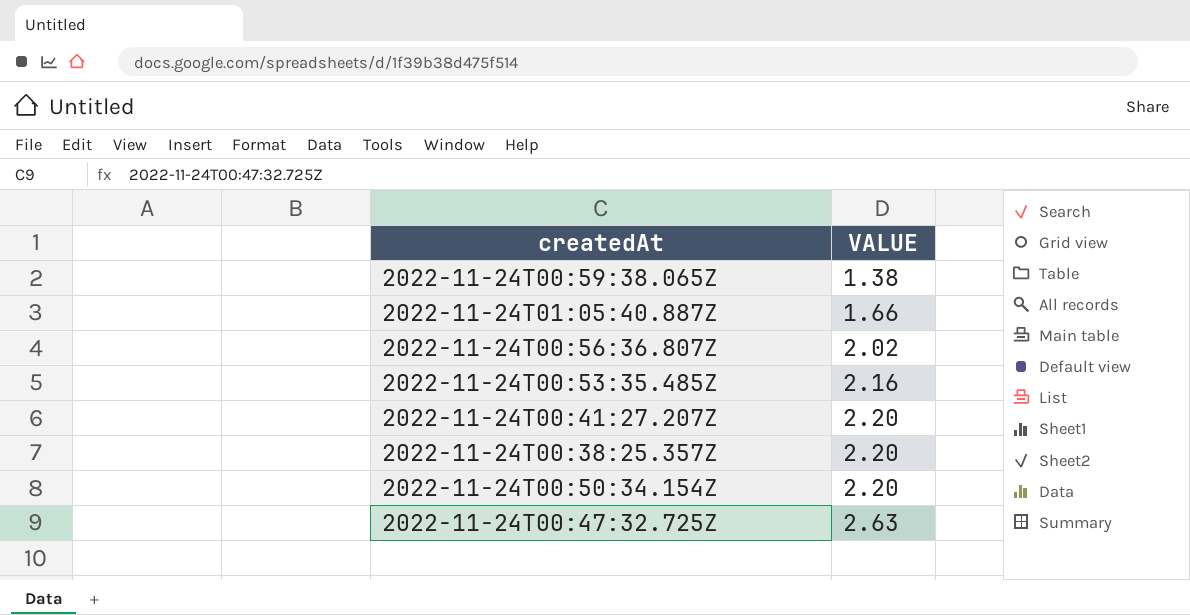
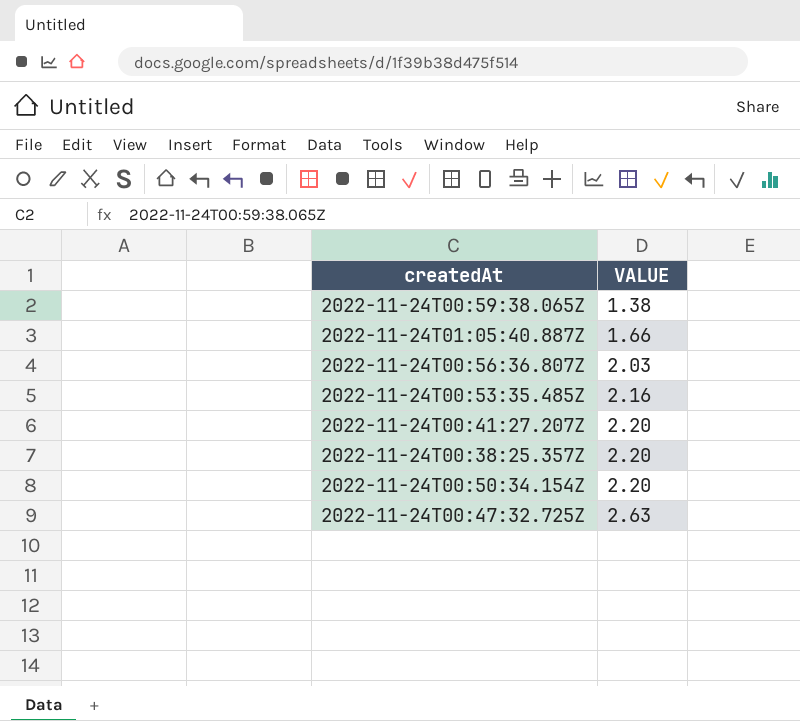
2022-11-24T00:56:36.807Z | VALUE: 2.02 -> 2.03

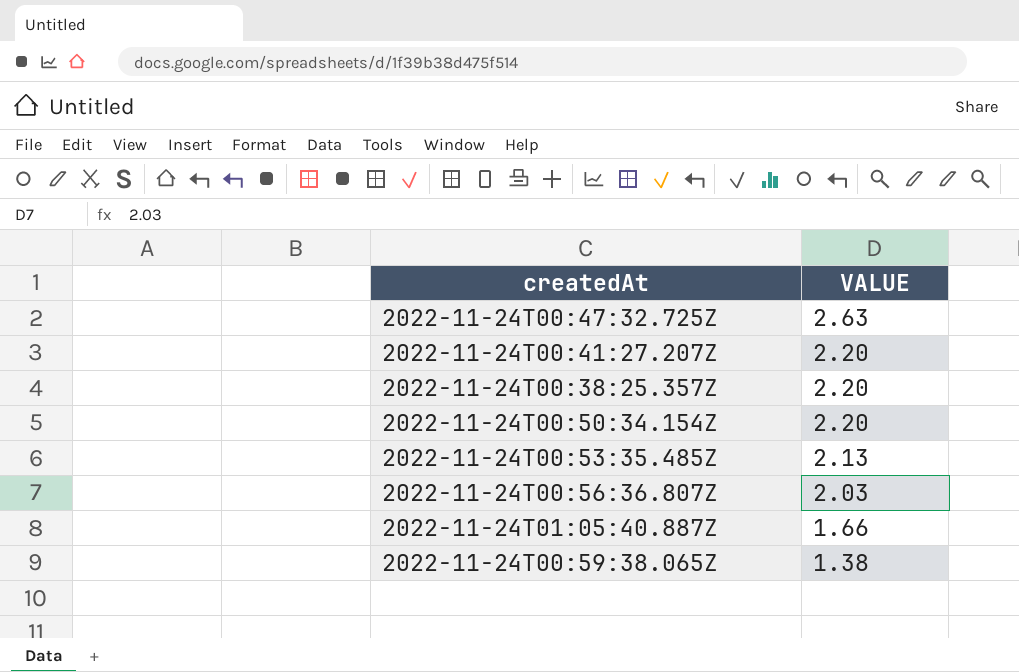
row order: VALUE ascending -> VALUE descending
2022-11-24T00:53:35.485Z | VALUE: 2.16 -> 2.13

